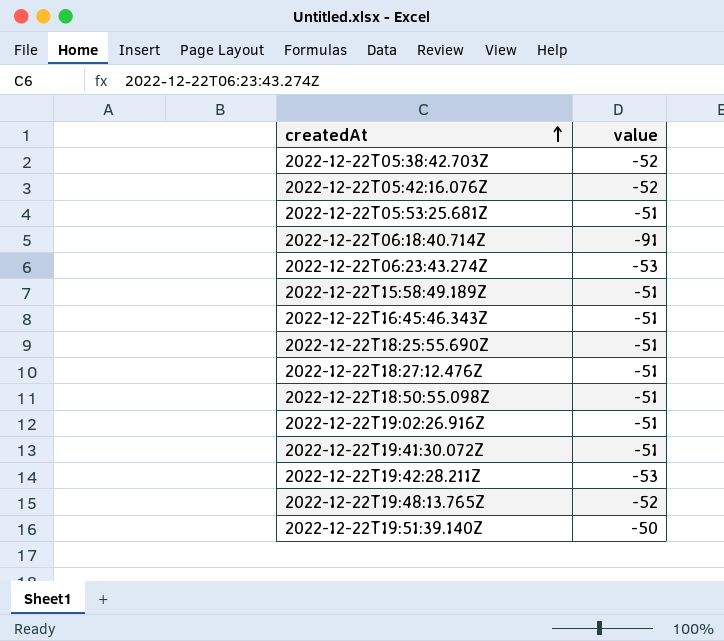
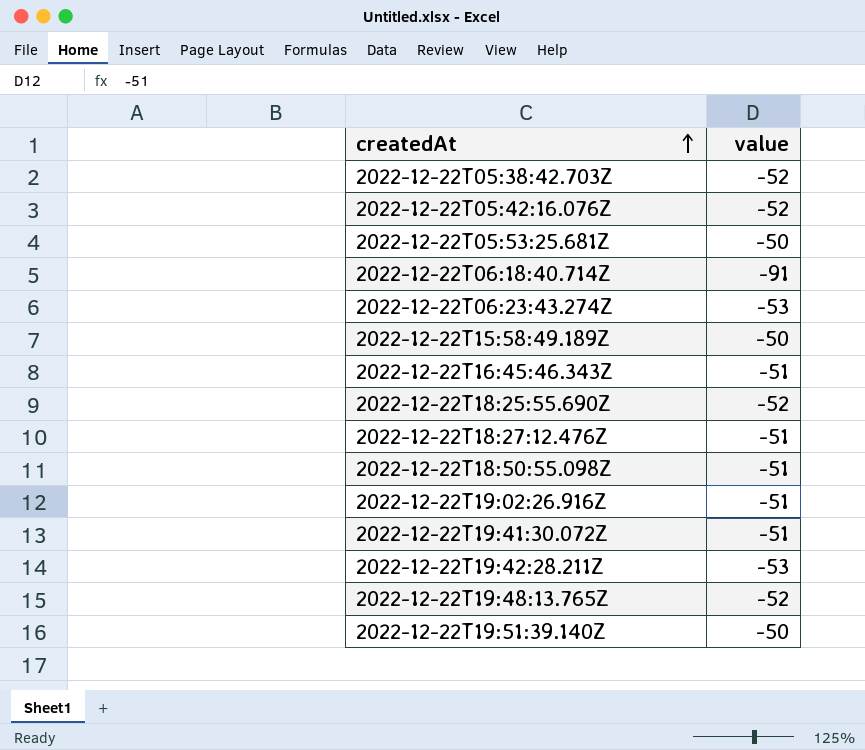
2022-12-22T05:53:25.681Z | value: -51 -> -50
2022-12-22T15:58:49.189Z | value: -51 -> -50
2022-12-22T18:25:55.690Z | value: -51 -> -52

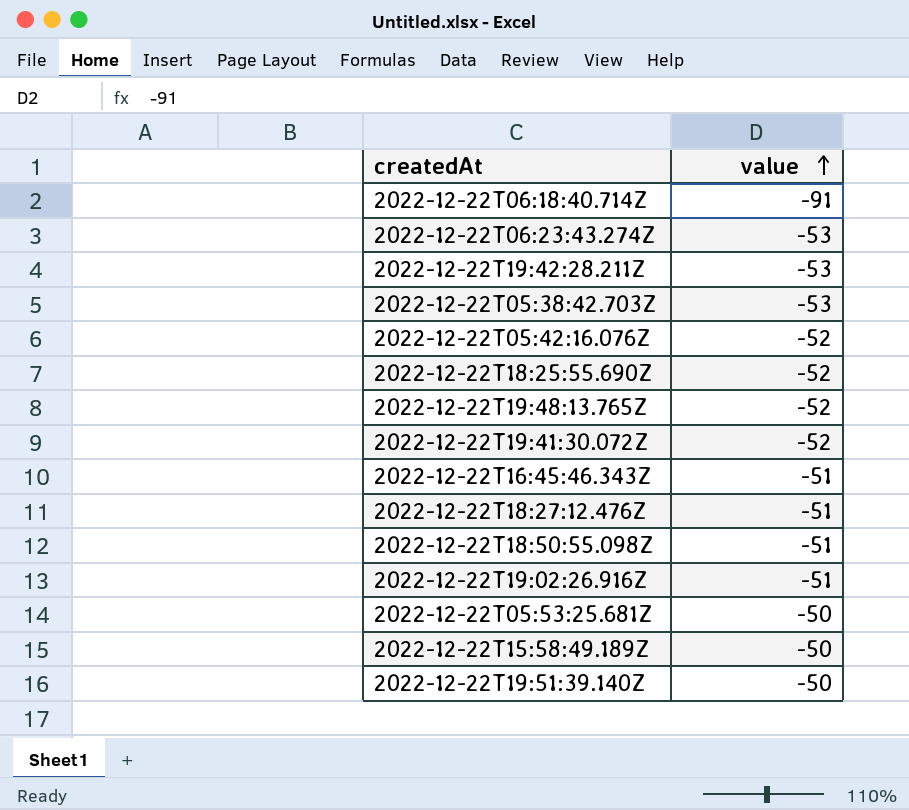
row order: createdAt ascending -> value ascending
2022-12-22T05:38:42.703Z | value: -52 -> -53
2022-12-22T19:41:30.072Z | value: -51 -> -52

